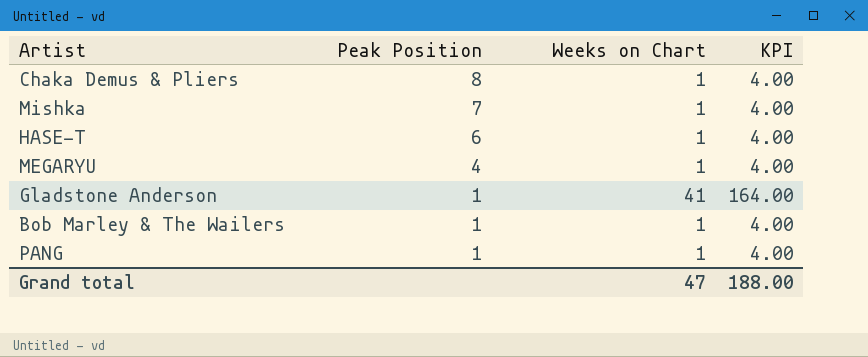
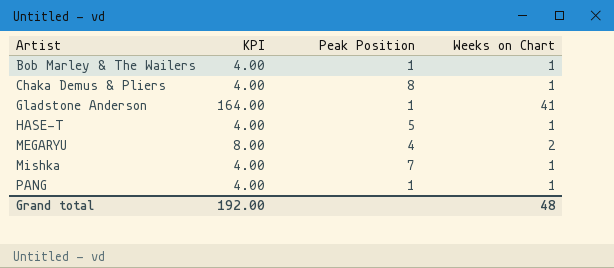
row order: Peak Position descending -> Artist ascending
column KPI | position: 4 -> 2
HASE-T | Peak Position: 6 -> 5
MEGARYU | KPI: 4.00 -> 8.00
MEGARYU | Weeks on Chart: 1 -> 2
Grand total | KPI: 188.00 -> 192.00
Grand total | Weeks on Chart: 47 -> 48

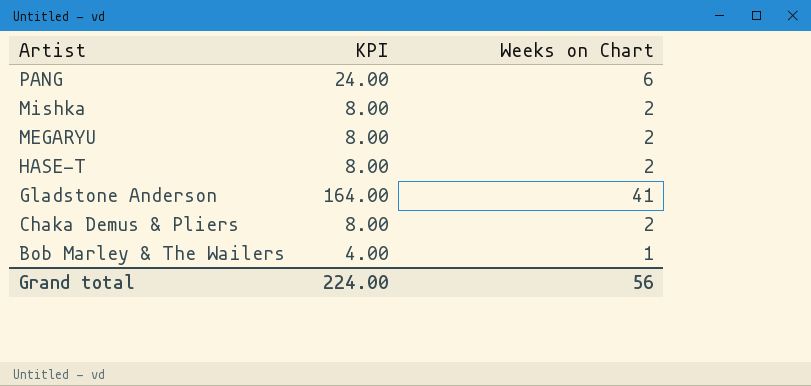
row order: Artist ascending -> Artist descending
column Peak Position | position: 3 -> none
PANG | KPI: 4.00 -> 24.00
PANG | Weeks on Chart: 1 -> 6
Mishka | KPI: 4.00 -> 8.00
Mishka | Weeks on Chart: 1 -> 2
HASE-T | KPI: 4.00 -> 8.00
HASE-T | Weeks on Chart: 1 -> 2
Chaka Demus & Pliers | KPI: 4.00 -> 8.00
Chaka Demus & Pliers | Weeks on Chart: 1 -> 2
Grand total | KPI: 192.00 -> 224.00
Grand total | Weeks on Chart: 48 -> 56

